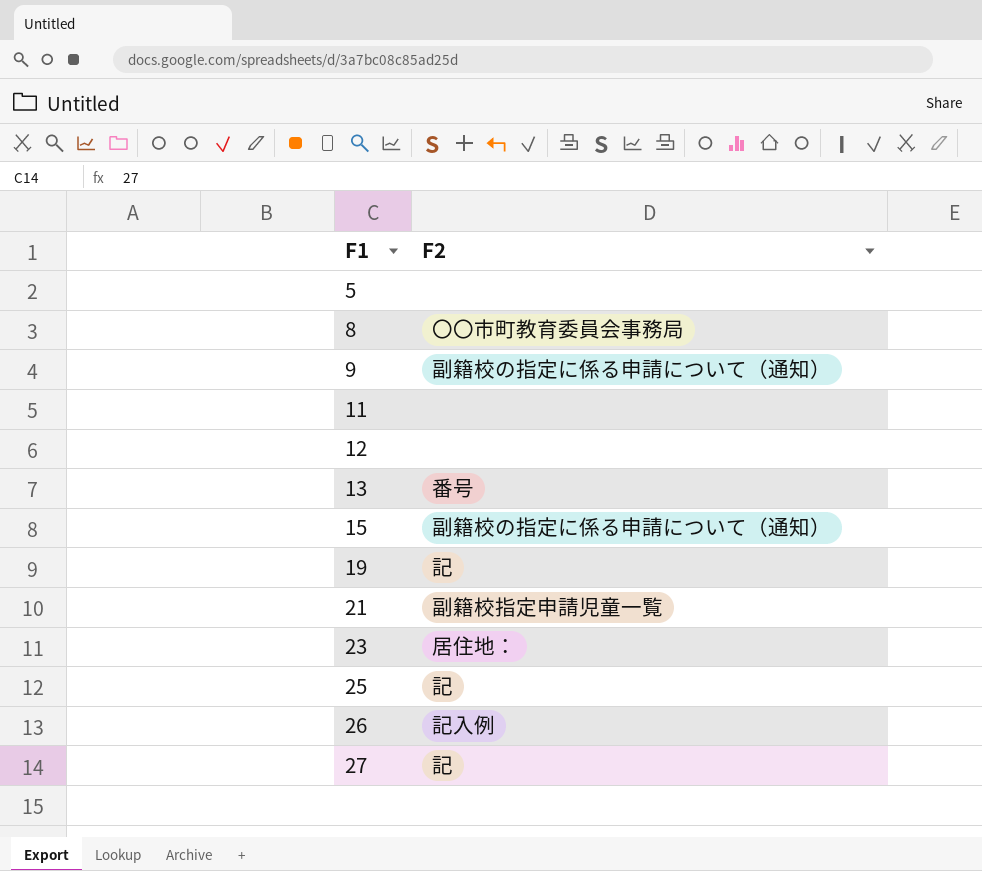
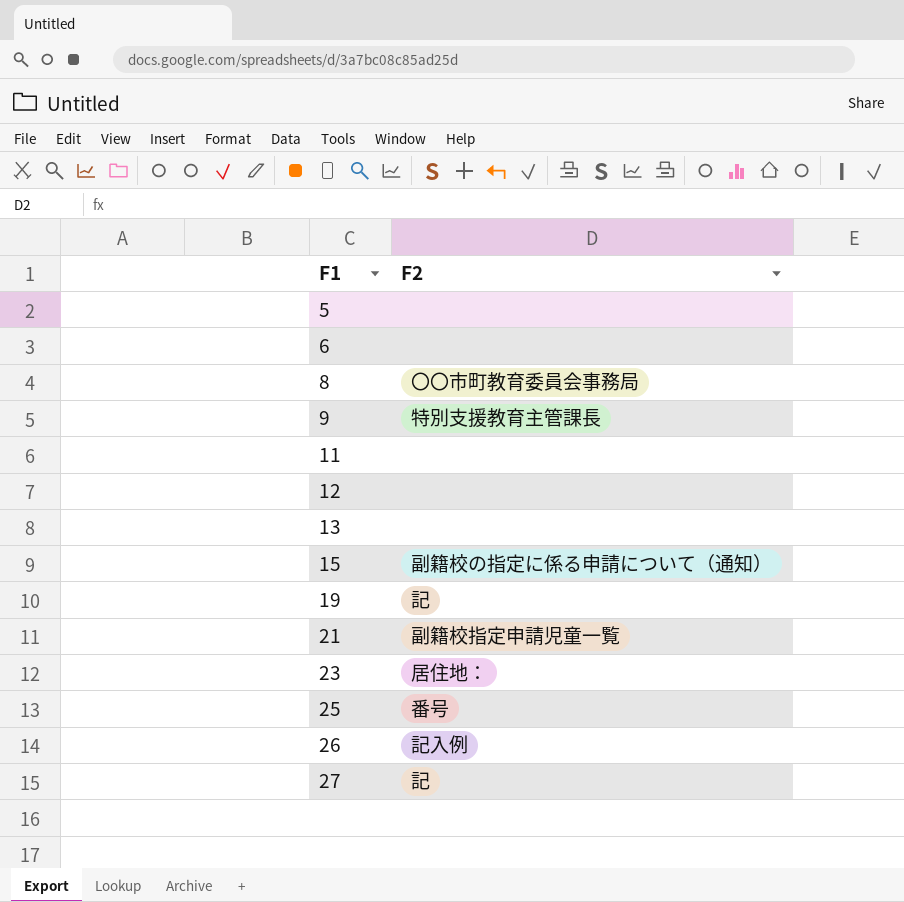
row 6: none -> none
9 | F2: 副籍校の指定に係る申請について（通知） -> 特別支援教育主管課長
13 | F2: 番号 -> none
25 | F2: 記 -> 番号

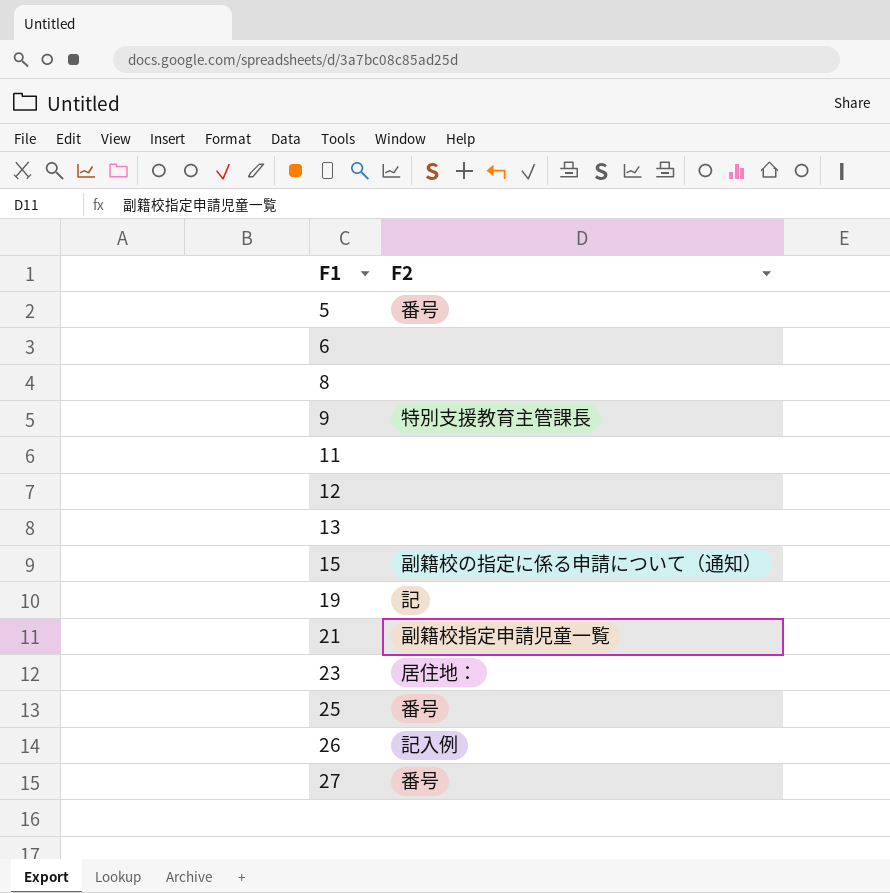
5 | F2: none -> 番号
8 | F2: 〇〇市町教育委員会事務局 -> none
27 | F2: 記 -> 番号

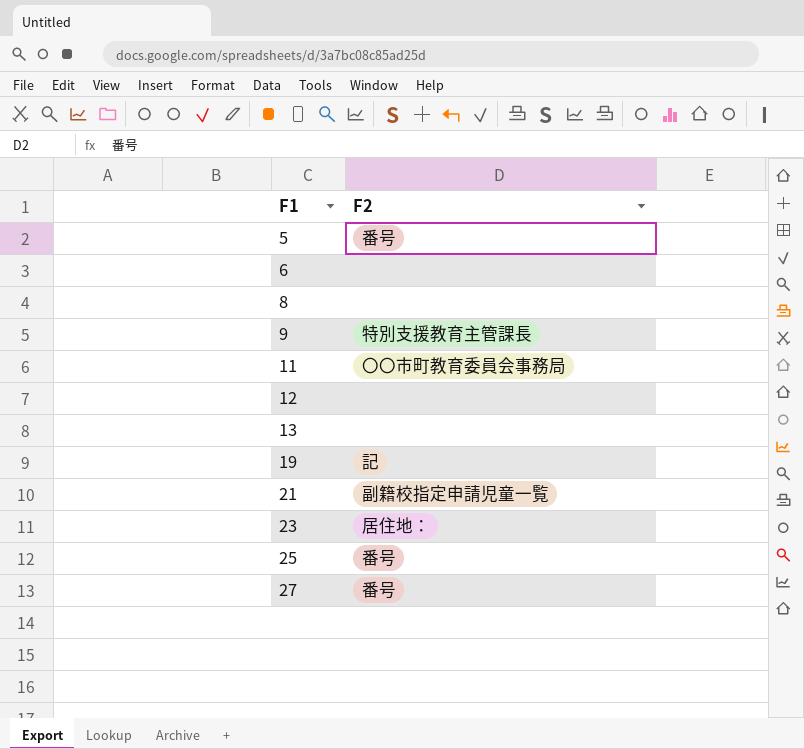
row 15: 副籍校の指定に係る申請について（通知） -> none
row 26: 記入例 -> none
11 | F2: none -> 〇〇市町教育委員会事務局

